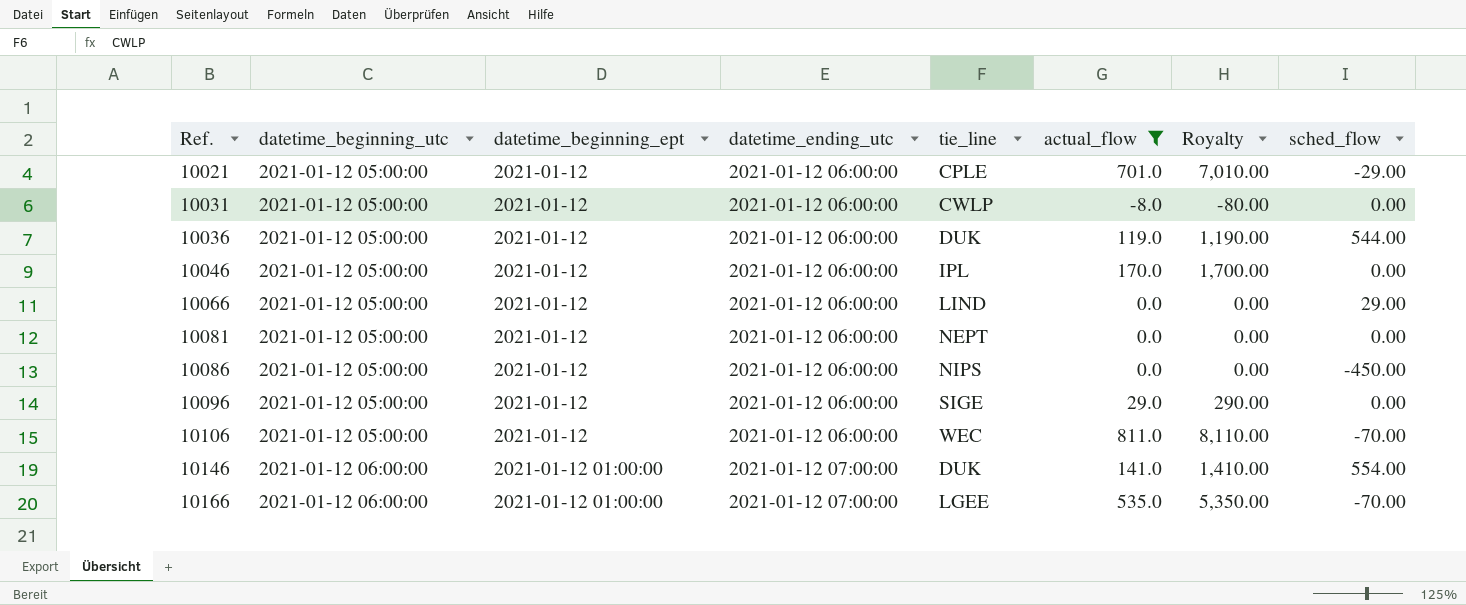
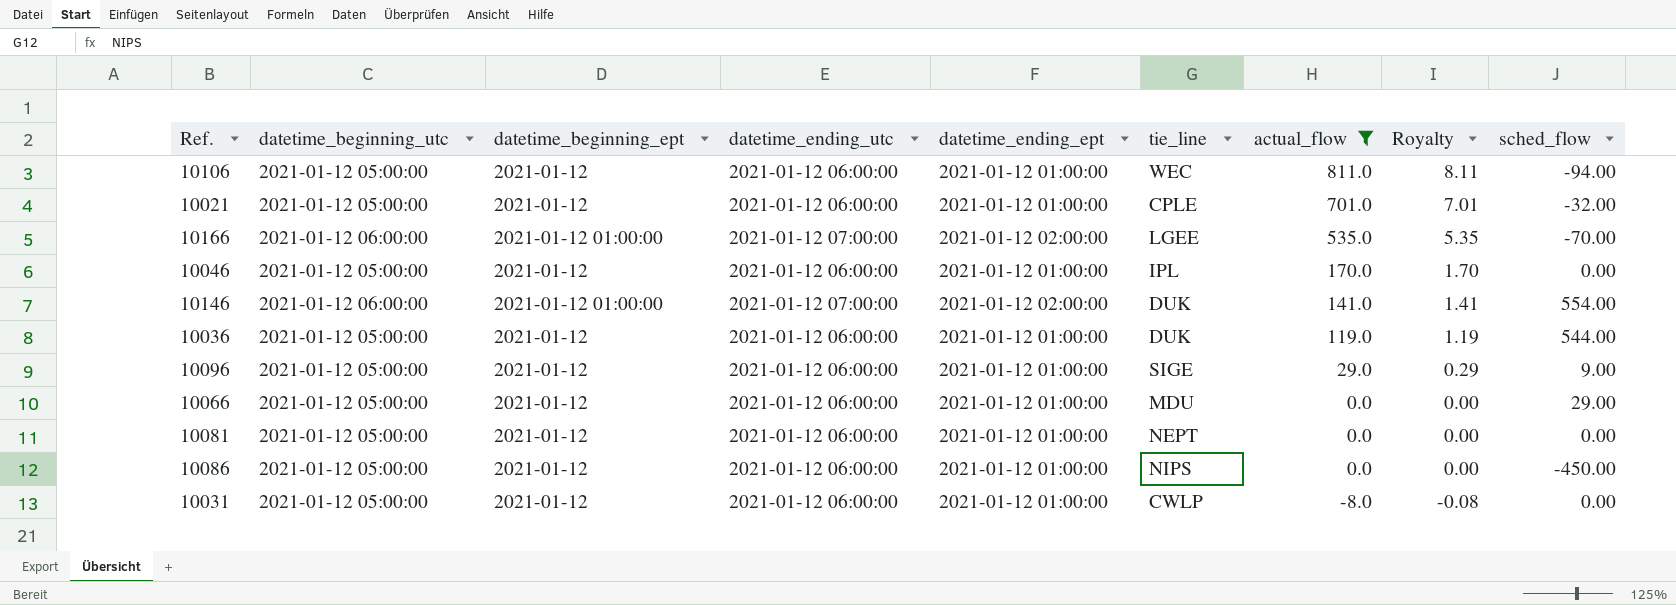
row order: Ref. ascending -> actual_flow descending
column datetime_ending_ept | position: none -> 5
column Royalty | formula: [actual_flow] * 10 -> [actual_flow] * 0.01
10106 | sched_flow: -70.00 -> -94.00
10021 | sched_flow: -29.00 -> -32.00
10096 | sched_flow: 0.00 -> 9.00
10066 | tie_line: LIND -> MDU

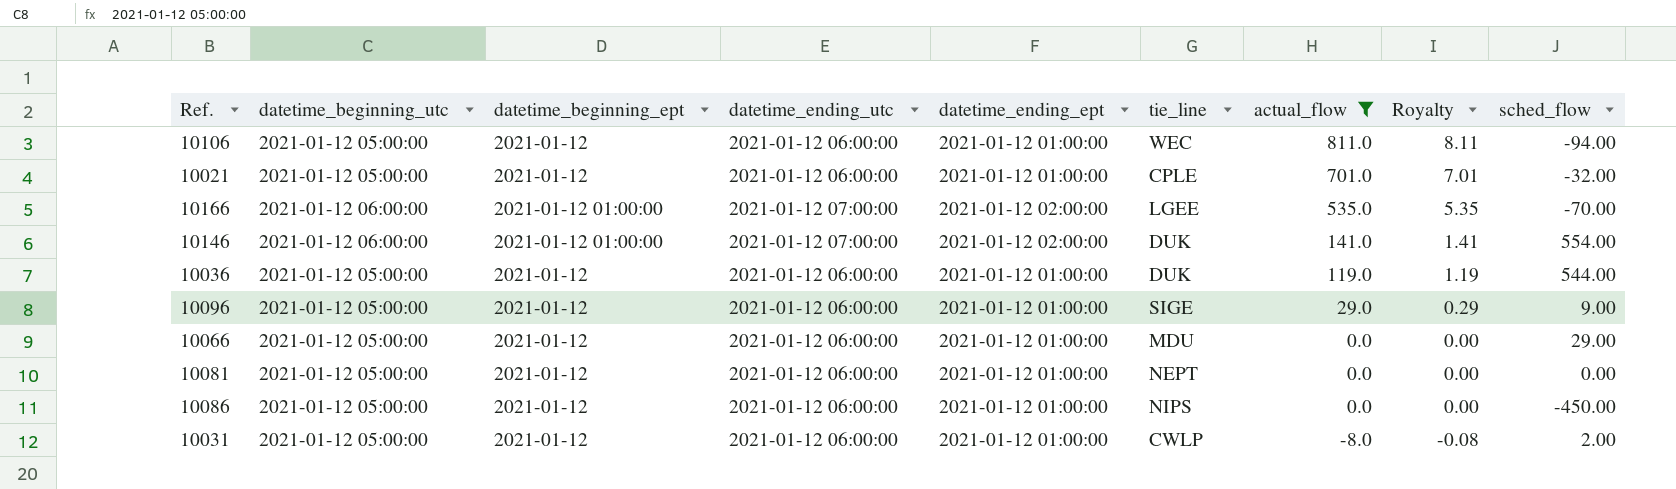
row 10046: 2021-01-12 05:00:00 | 2021-01-12 | 2021-01-12 06:00:00 | 2021-01-12 01:00:00 | IPL | 170.0 | 1.70 | 0.00 -> none
10031 | sched_flow: 0.00 -> 2.00

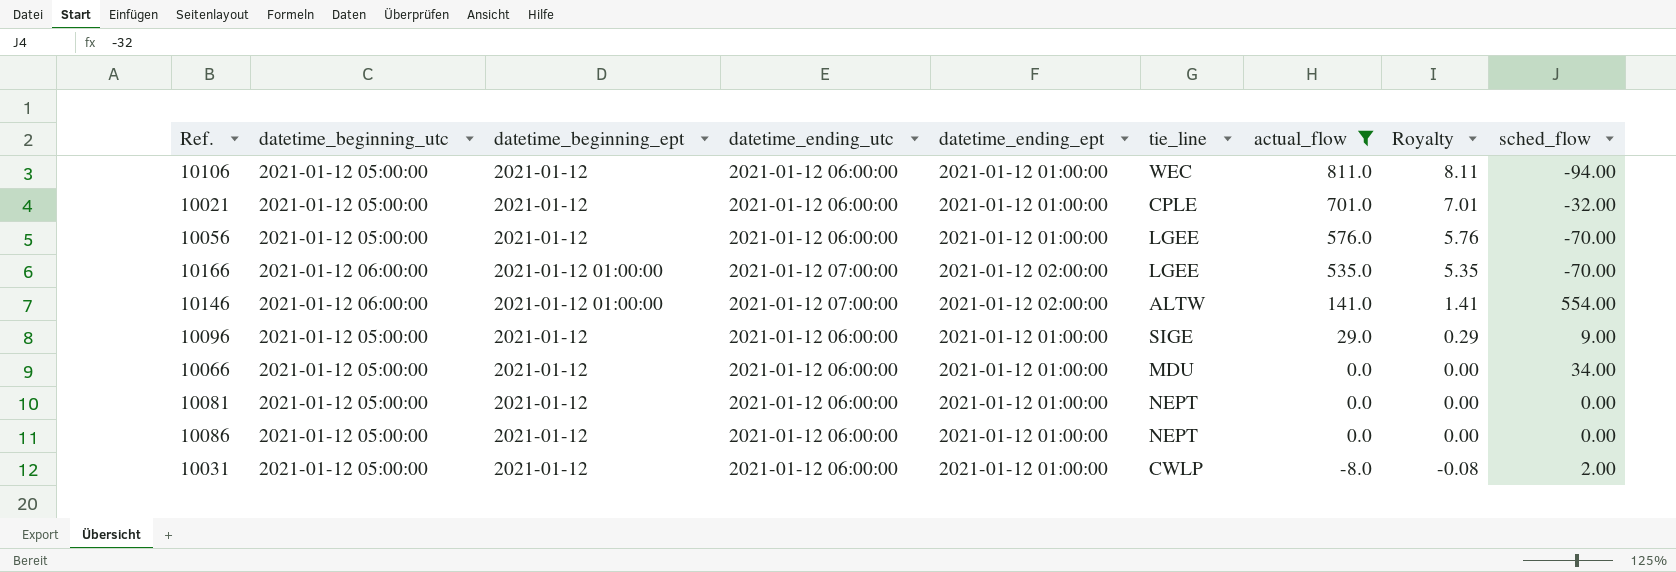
row 10036: 2021-01-12 05:00:00 | 2021-01-12 | 2021-01-12 06:00:00 | 2021-01-12 01:00:00 | DUK | 119.0 | 1.19 | 544.00 -> none
row 10056: none -> 2021-01-12 05:00:00 | 2021-01-12 | 2021-01-12 06:00:00 | 2021-01-12 01:00:00 | LGEE | 576.0 | 5.76 | -70.00
10146 | tie_line: DUK -> ALTW
10066 | sched_flow: 29.00 -> 34.00
10086 | tie_line: NIPS -> NEPT
10086 | sched_flow: -450.00 -> 0.00

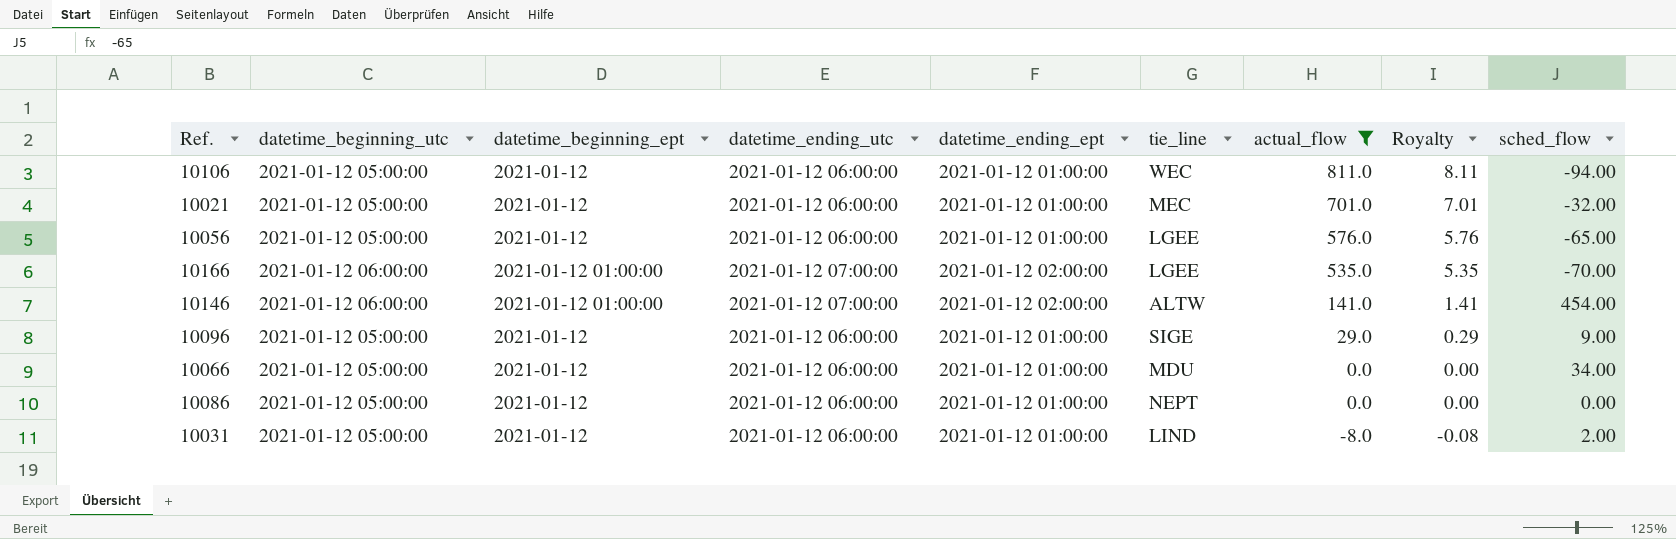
row 10081: 2021-01-12 05:00:00 | 2021-01-12 | 2021-01-12 06:00:00 | 2021-01-12 01:00:00 | NEPT | 0.0 | 0.00 | 0.00 -> none
10021 | tie_line: CPLE -> MEC
10056 | sched_flow: -70.00 -> -65.00
10146 | sched_flow: 554.00 -> 454.00
10031 | tie_line: CWLP -> LIND

